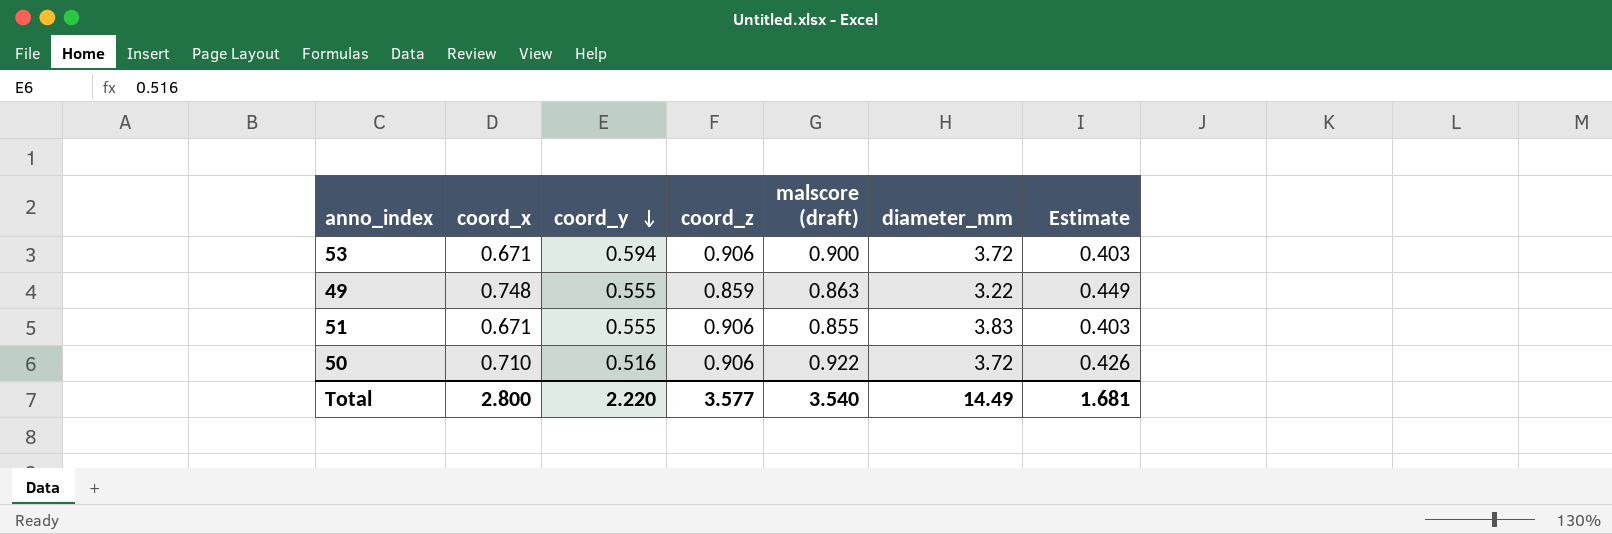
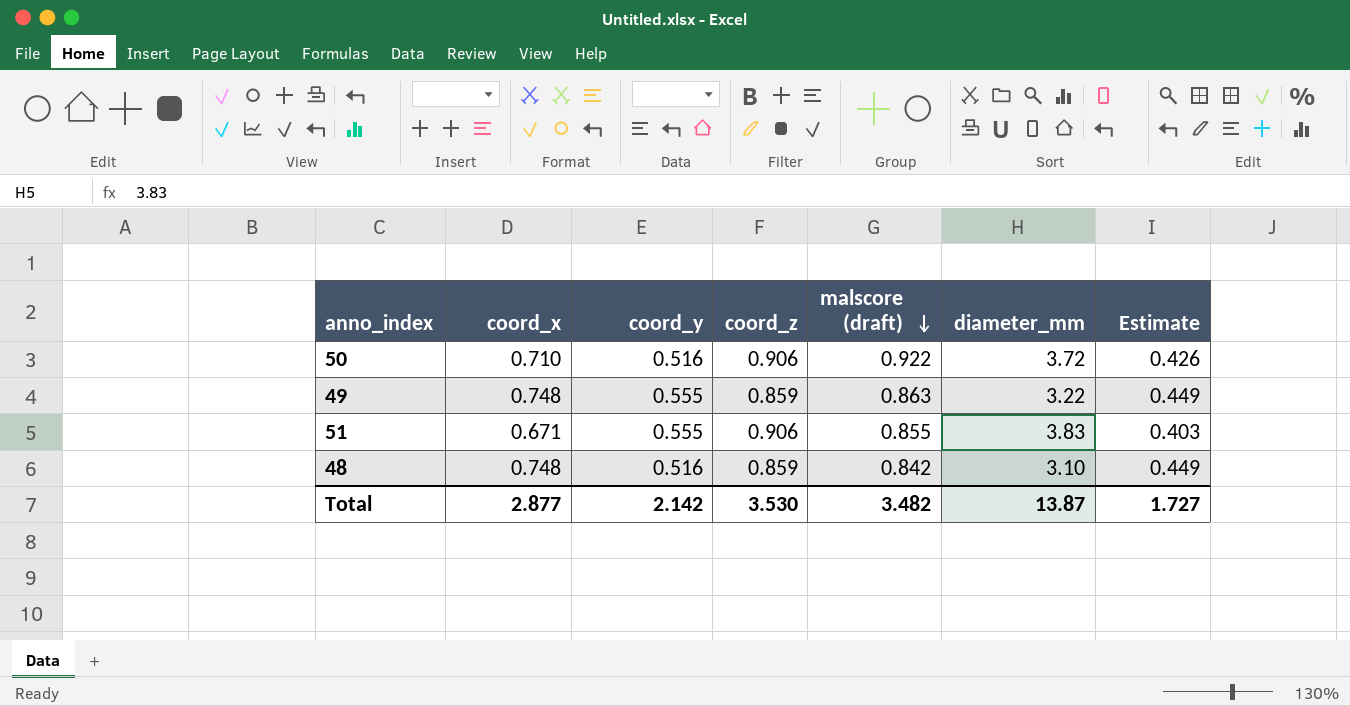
row order: coord_y descending -> malscore (draft) descending
row 53: 0.671 | 0.594 | 0.906 | 0.900 | 3.72 | 0.403 -> none
row 48: none -> 0.748 | 0.516 | 0.859 | 0.842 | 3.10 | 0.449
Total | coord_x: 2.800 -> 2.877
Total | coord_y: 2.220 -> 2.142
Total | coord_z: 3.577 -> 3.530
Total | malscore (draft): 3.540 -> 3.482
Total | diameter_mm: 14.49 -> 13.87
Total | Estimate: 1.681 -> 1.727

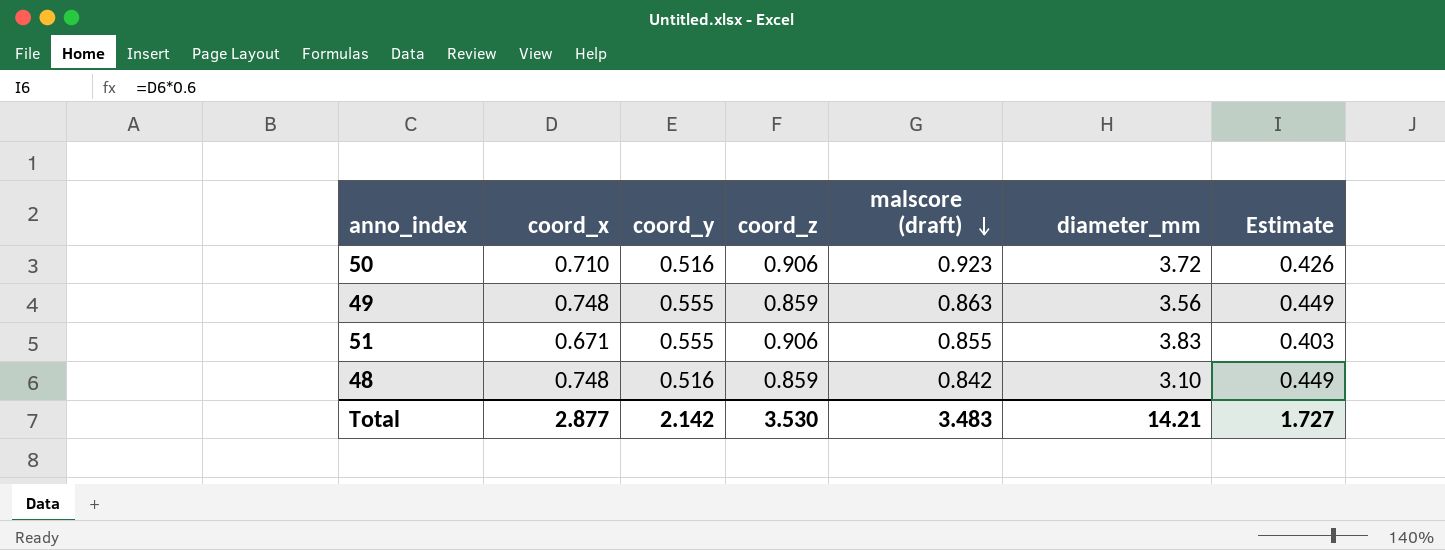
50 | malscore (draft): 0.922 -> 0.923
49 | diameter_mm: 3.22 -> 3.56
Total | malscore (draft): 3.482 -> 3.483
Total | diameter_mm: 13.87 -> 14.21

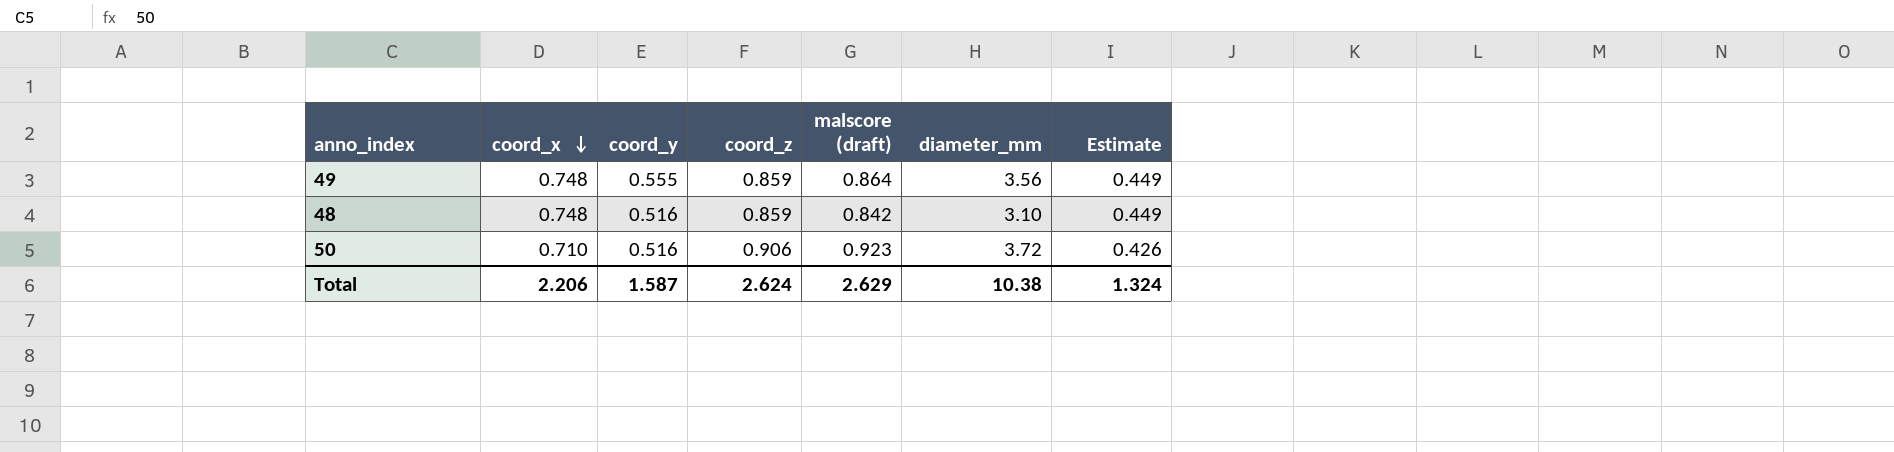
row order: malscore (draft) descending -> coord_x descending
row 51: 0.671 | 0.555 | 0.906 | 0.855 | 3.83 | 0.403 -> none
49 | malscore (draft): 0.863 -> 0.864
Total | coord_x: 2.877 -> 2.206
Total | coord_y: 2.142 -> 1.587
Total | coord_z: 3.530 -> 2.624
Total | malscore (draft): 3.483 -> 2.629
Total | diameter_mm: 14.21 -> 10.38
Total | Estimate: 1.727 -> 1.324

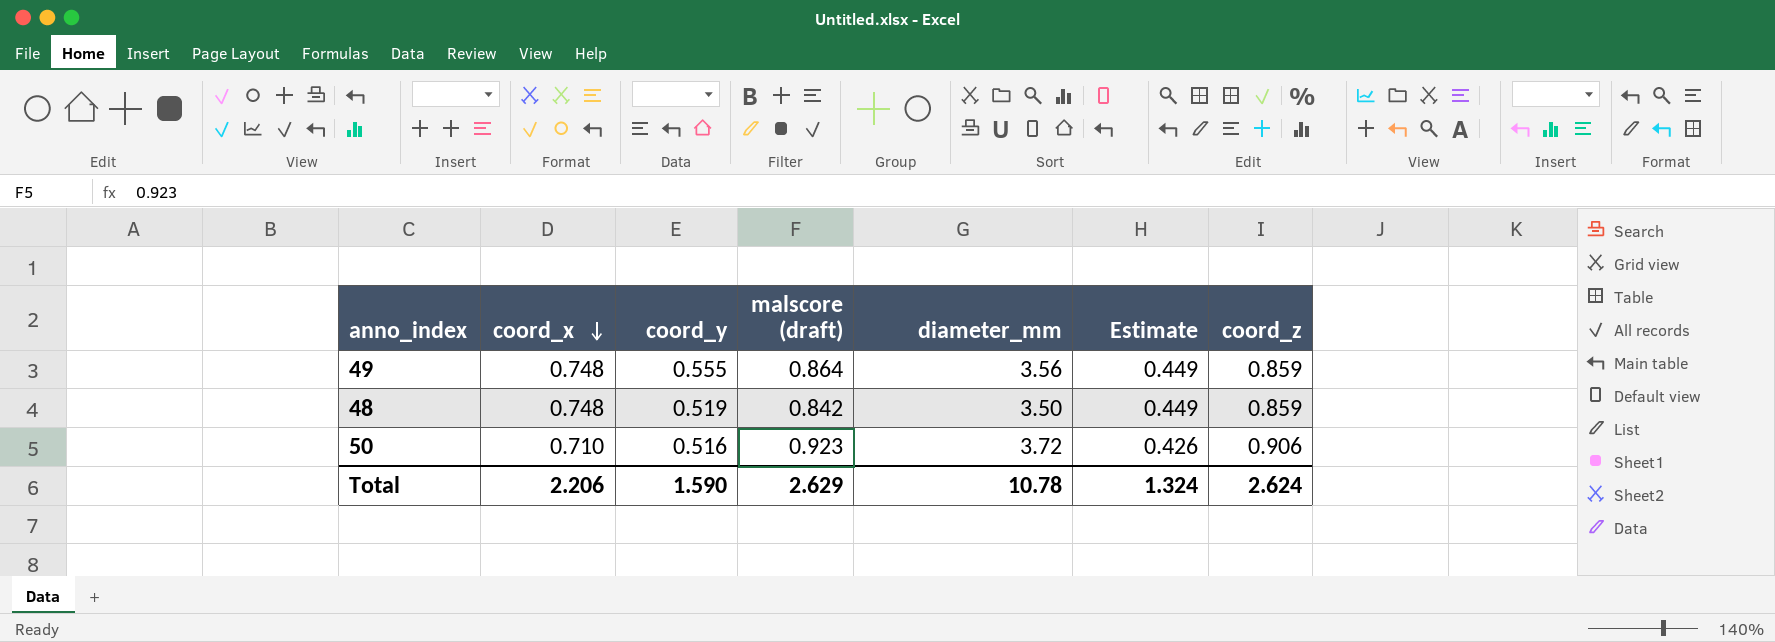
column coord_z | position: 4 -> 7
48 | coord_y: 0.516 -> 0.519
48 | diameter_mm: 3.10 -> 3.50
Total | coord_y: 1.587 -> 1.590
Total | diameter_mm: 10.38 -> 10.78

